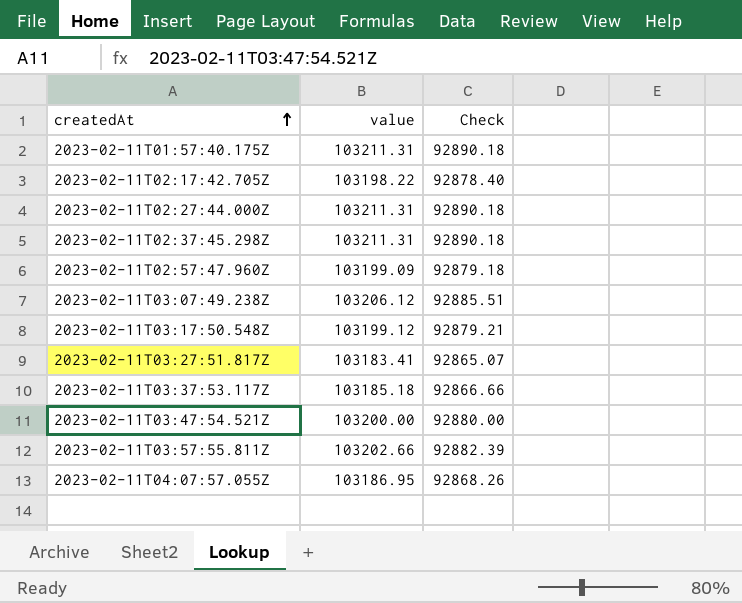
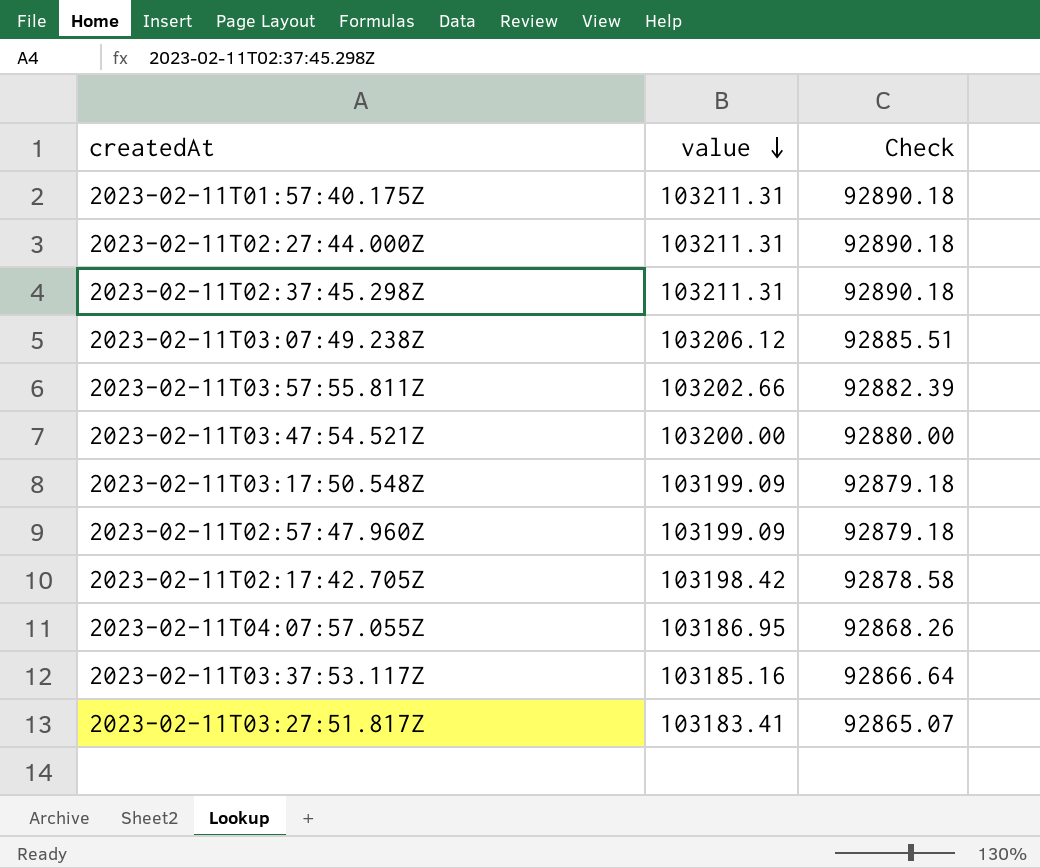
row order: createdAt ascending -> value descending
2023-02-11T03:17:50.548Z | value: 103199.12 -> 103199.09
2023-02-11T03:17:50.548Z | Check: 92879.21 -> 92879.18
2023-02-11T02:17:42.705Z | value: 103198.22 -> 103198.42
2023-02-11T02:17:42.705Z | Check: 92878.40 -> 92878.58
2023-02-11T03:37:53.117Z | value: 103185.18 -> 103185.16
2023-02-11T03:37:53.117Z | Check: 92866.66 -> 92866.64

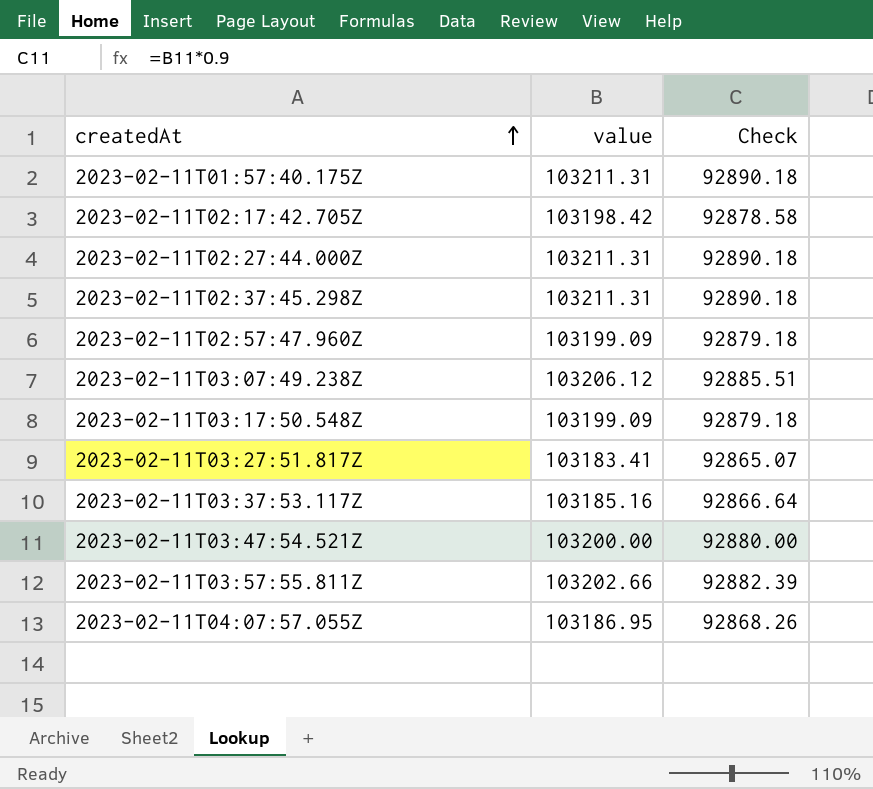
row order: value descending -> createdAt ascending

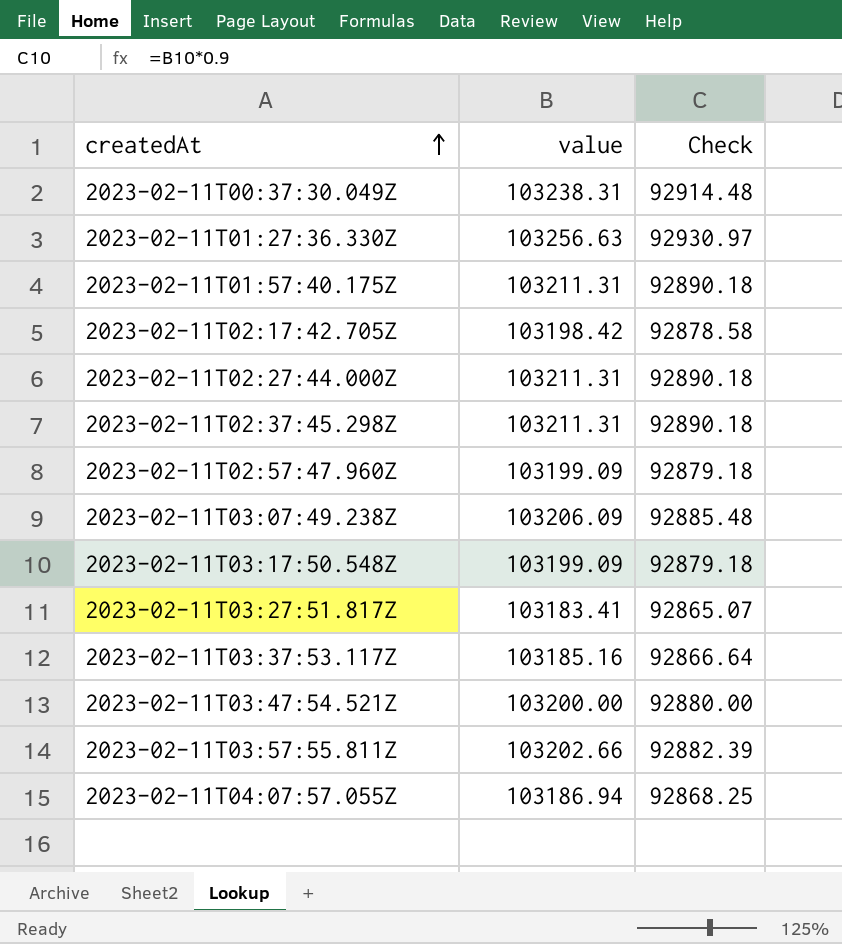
row 2023-02-11T00:37:30.049Z: none -> 103238.31 | 92914.48
row 2023-02-11T01:27:36.330Z: none -> 103256.63 | 92930.97
2023-02-11T03:07:49.238Z | value: 103206.12 -> 103206.09
2023-02-11T03:07:49.238Z | Check: 92885.51 -> 92885.48
2023-02-11T04:07:57.055Z | value: 103186.95 -> 103186.94
2023-02-11T04:07:57.055Z | Check: 92868.26 -> 92868.25

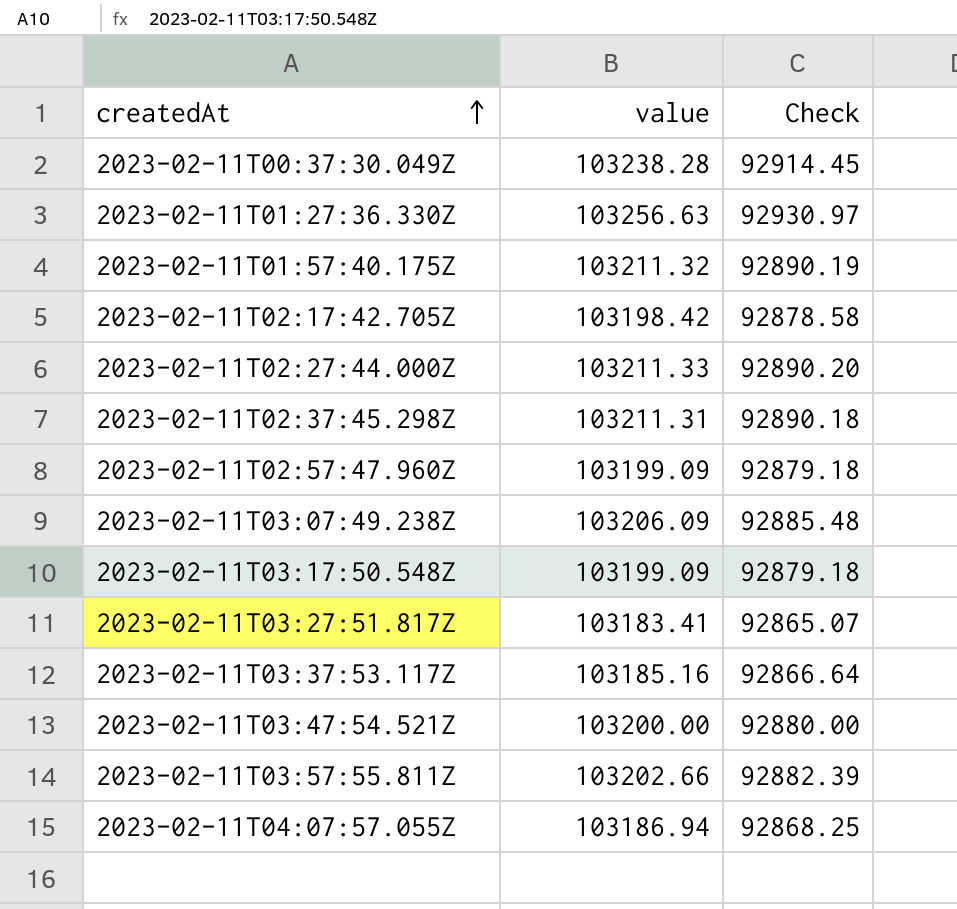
2023-02-11T00:37:30.049Z | value: 103238.31 -> 103238.28
2023-02-11T00:37:30.049Z | Check: 92914.48 -> 92914.45
2023-02-11T01:57:40.175Z | value: 103211.31 -> 103211.32
2023-02-11T01:57:40.175Z | Check: 92890.18 -> 92890.19
2023-02-11T02:27:44.000Z | value: 103211.31 -> 103211.33
2023-02-11T02:27:44.000Z | Check: 92890.18 -> 92890.20

